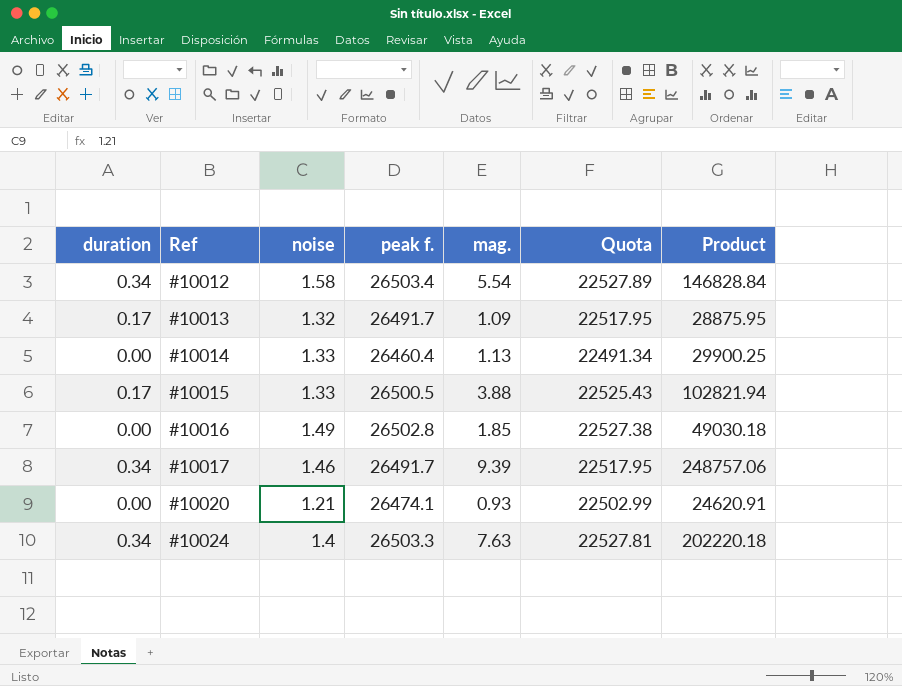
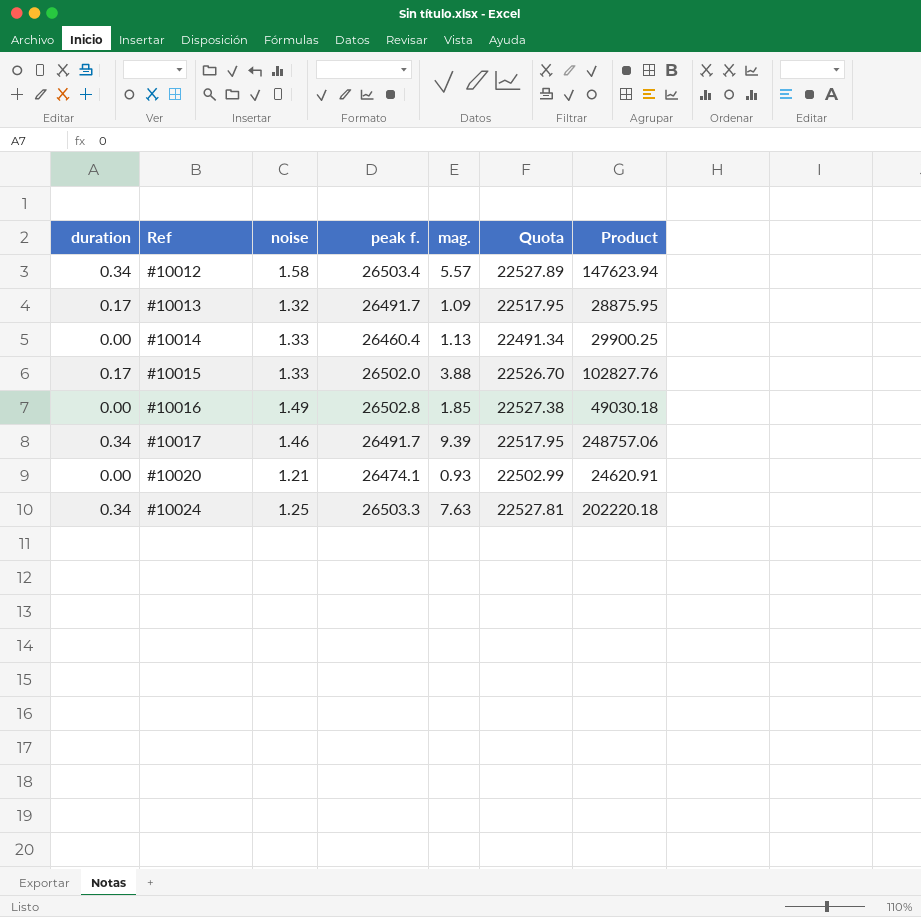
#10012 | mag.: 5.54 -> 5.57
#10012 | Product: 146828.84 -> 147623.94
#10015 | peak f.: 26500.5 -> 26502.0
#10015 | Quota: 22525.43 -> 22526.70
#10015 | Product: 102821.94 -> 102827.76
#10024 | noise: 1.4 -> 1.25

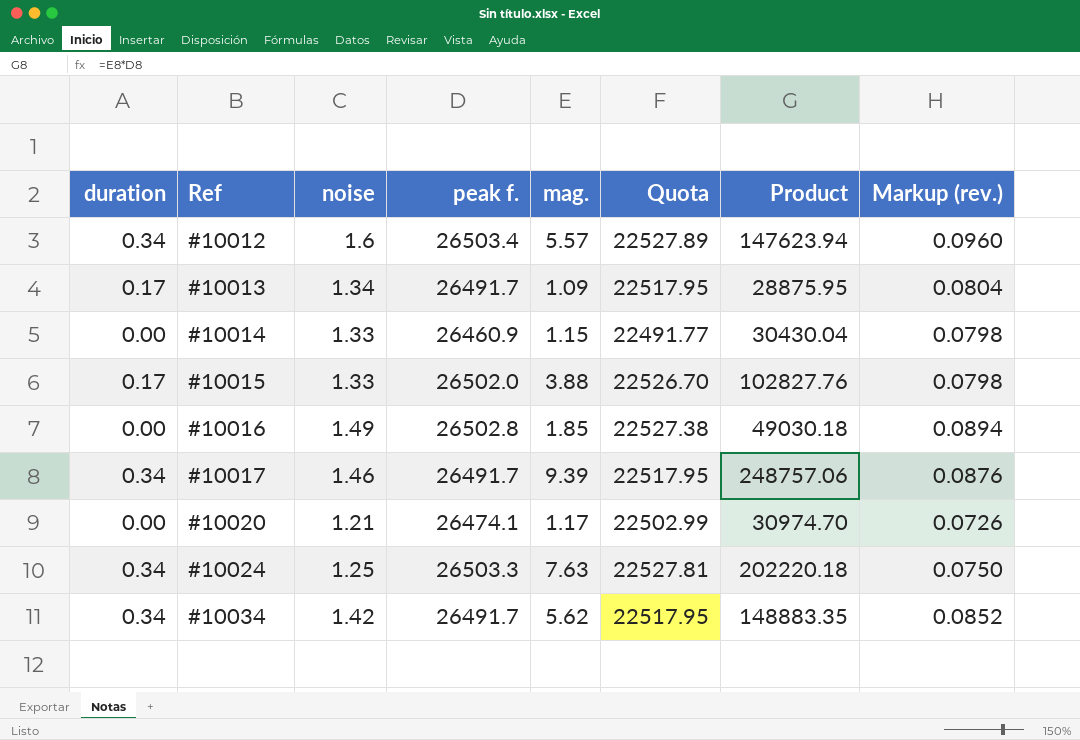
column Markup (rev.) | formula: none -> [noise] * 0.06
#10012 | noise: 1.58 -> 1.6
#10013 | noise: 1.32 -> 1.34
#10014 | peak f.: 26460.4 -> 26460.9
#10014 | mag.: 1.13 -> 1.15
#10014 | Quota: 22491.34 -> 22491.77
#10014 | Product: 29900.25 -> 30430.04
#10020 | mag.: 0.93 -> 1.17
#10020 | Product: 24620.91 -> 30974.70
row #10034: none -> 0.34 | 1.42 | 26491.7 | 5.62 | 22517.95 | 148883.35 | 0.0852

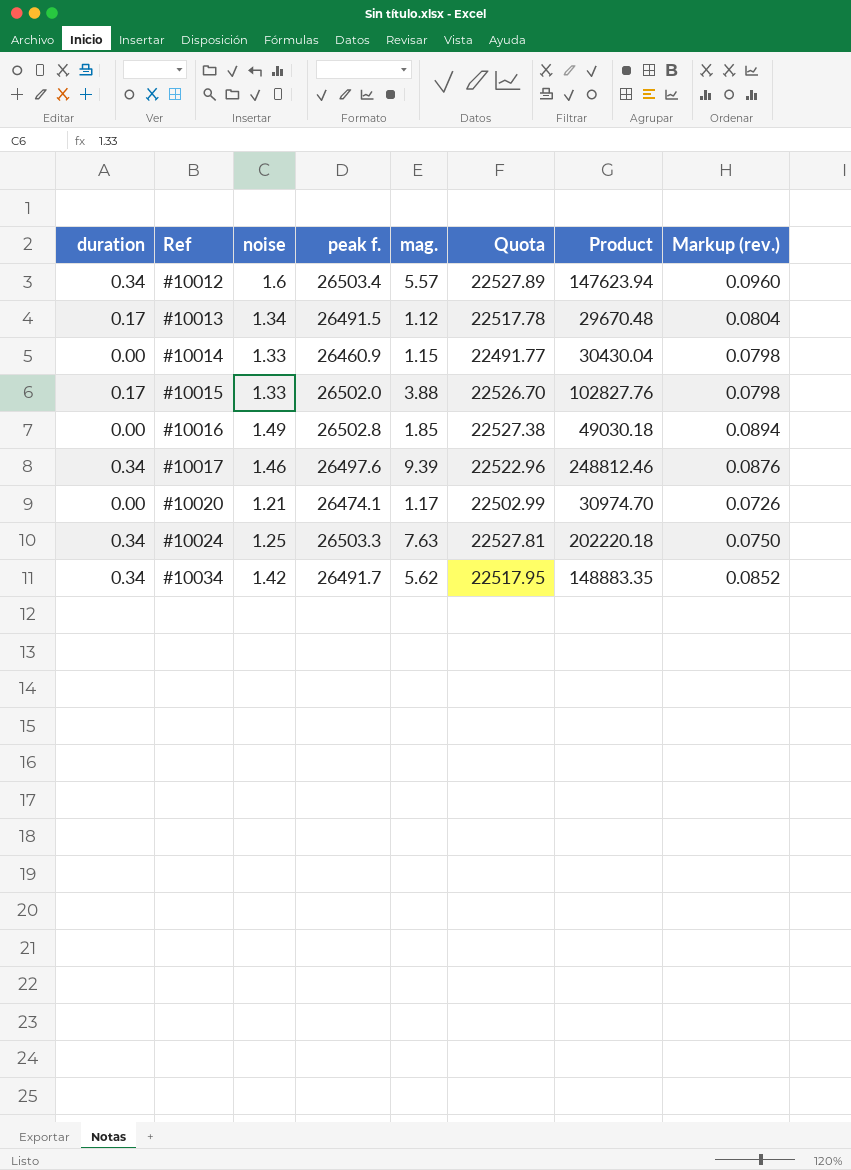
#10013 | peak f.: 26491.7 -> 26491.5
#10013 | mag.: 1.09 -> 1.12
#10013 | Quota: 22517.95 -> 22517.78
#10013 | Product: 28875.95 -> 29670.48
#10017 | peak f.: 26491.7 -> 26497.6
#10017 | Quota: 22517.95 -> 22522.96
#10017 | Product: 248757.06 -> 248812.46

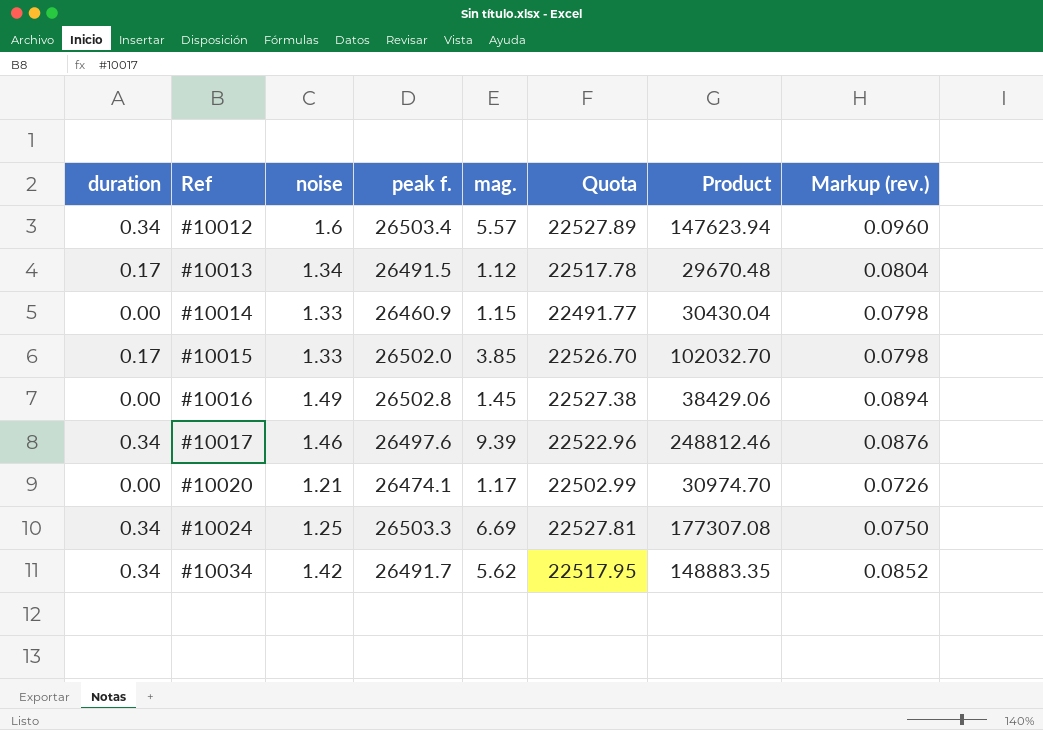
#10015 | mag.: 3.88 -> 3.85
#10015 | Product: 102827.76 -> 102032.70
#10016 | mag.: 1.85 -> 1.45
#10016 | Product: 49030.18 -> 38429.06
#10024 | mag.: 7.63 -> 6.69
#10024 | Product: 202220.18 -> 177307.08

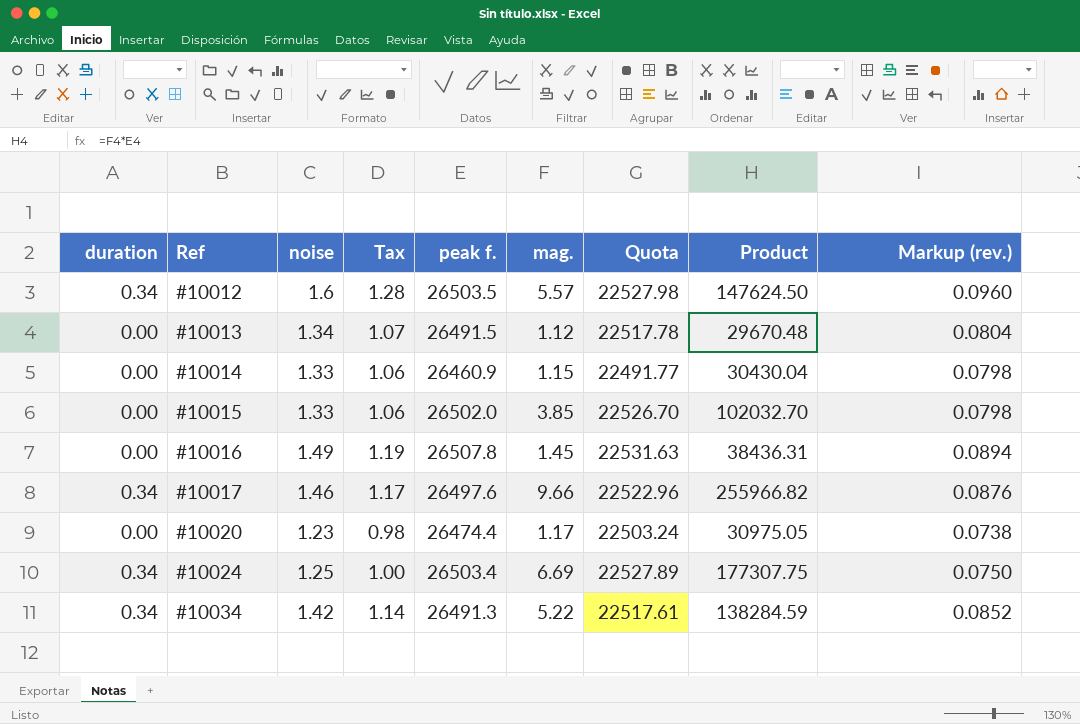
column Tax | formula: none -> [noise] * 0.8
#10012 | peak f.: 26503.4 -> 26503.5
#10012 | Quota: 22527.89 -> 22527.98
#10012 | Product: 147623.94 -> 147624.50
#10013 | duration: 0.17 -> 0.00
#10015 | duration: 0.17 -> 0.00
#10016 | peak f.: 26502.8 -> 26507.8
#10016 | Quota: 22527.38 -> 22531.63
#10016 | Product: 38429.06 -> 38436.31
#10017 | mag.: 9.39 -> 9.66
#10017 | Product: 248812.46 -> 255966.82
#10020 | noise: 1.21 -> 1.23
#10020 | peak f.: 26474.1 -> 26474.4
#10020 | Quota: 22502.99 -> 22503.24
#10020 | Product: 30974.70 -> 30975.05
#10020 | Markup (rev.): 0.0726 -> 0.0738
#10024 | peak f.: 26503.3 -> 26503.4
#10024 | Quota: 22527.81 -> 22527.89
#10024 | Product: 177307.08 -> 177307.75
#10034 | peak f.: 26491.7 -> 26491.3
#10034 | mag.: 5.62 -> 5.22
#10034 | Quota: 22517.95 -> 22517.61
#10034 | Product: 148883.35 -> 138284.59

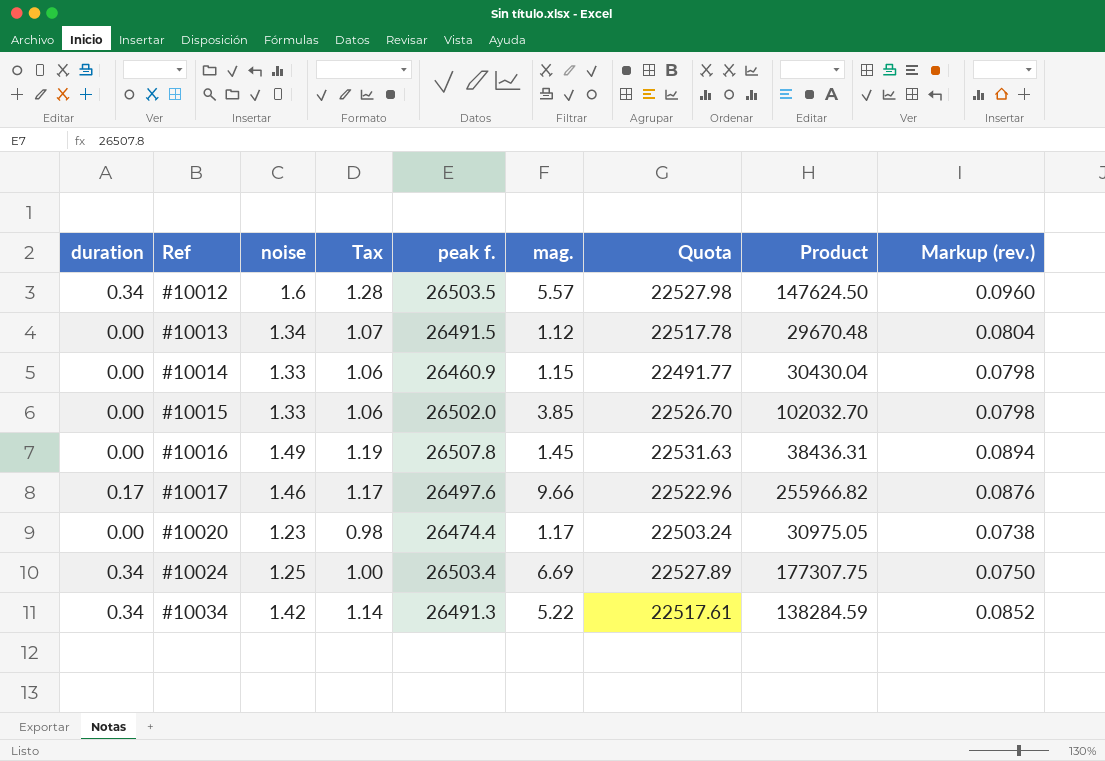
#10017 | duration: 0.34 -> 0.17

